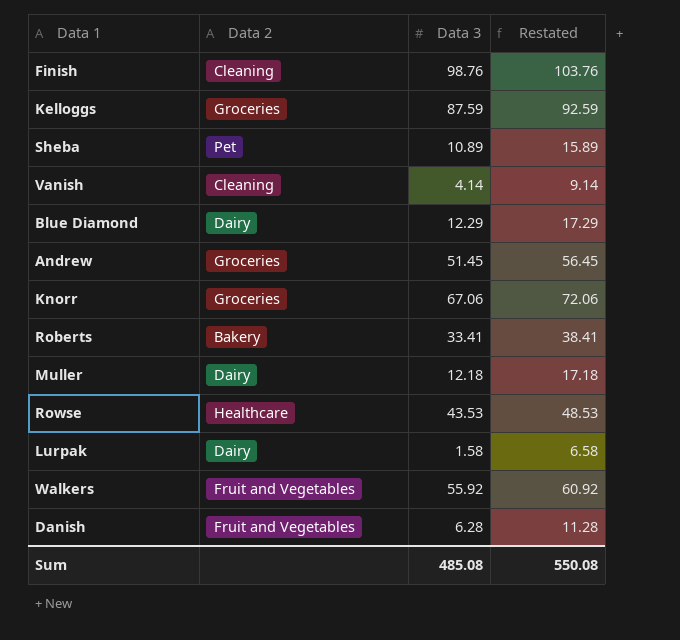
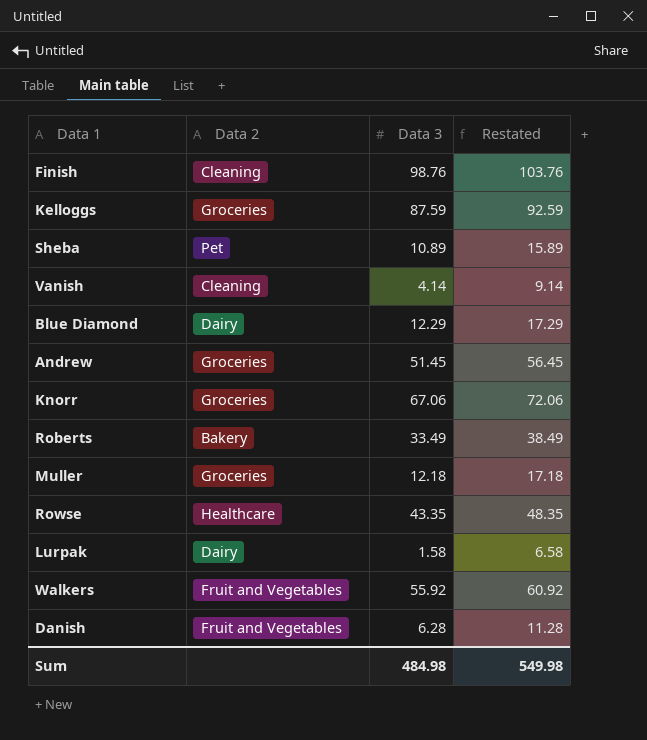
Roberts | Data 3: 33.41 -> 33.49
Roberts | Restated: 38.41 -> 38.49
Muller | Data 2: Dairy -> Groceries
Rowse | Data 3: 43.53 -> 43.35
Rowse | Restated: 48.53 -> 48.35
Sum | Data 3: 485.08 -> 484.98
Sum | Restated: 550.08 -> 549.98

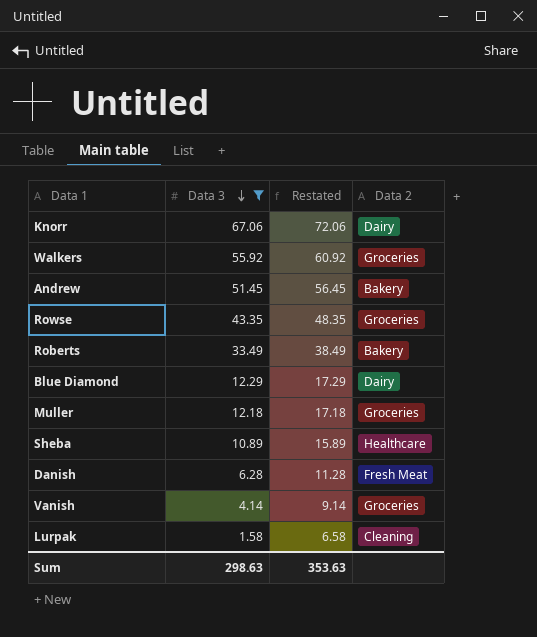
filter: none -> Data 3 <= 67.06
row order: none -> Data 3 descending
column Data 2 | position: 2 -> 4
Knorr | Data 2: Groceries -> Dairy
Walkers | Data 2: Fruit and Vegetables -> Groceries
Andrew | Data 2: Groceries -> Bakery
Rowse | Data 2: Healthcare -> Groceries
Sheba | Data 2: Pet -> Healthcare
Danish | Data 2: Fruit and Vegetables -> Fresh Meat
Vanish | Data 2: Cleaning -> Groceries
Lurpak | Data 2: Dairy -> Cleaning
Sum | Data 3: 484.98 -> 298.63
Sum | Restated: 549.98 -> 353.63

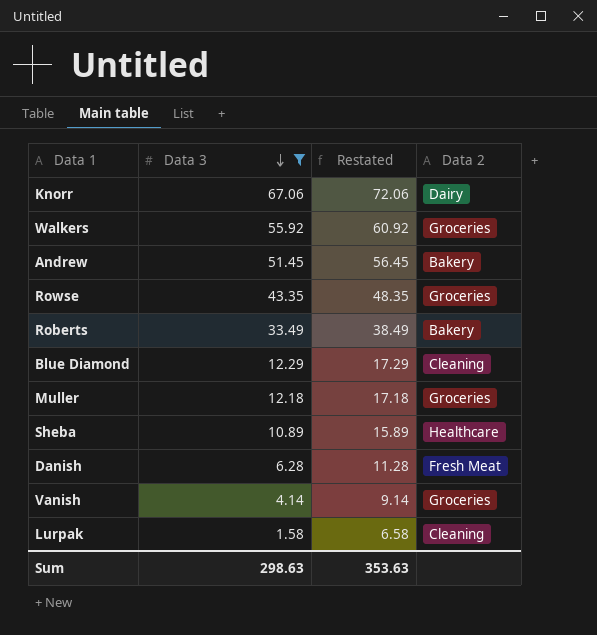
Blue Diamond | Data 2: Dairy -> Cleaning

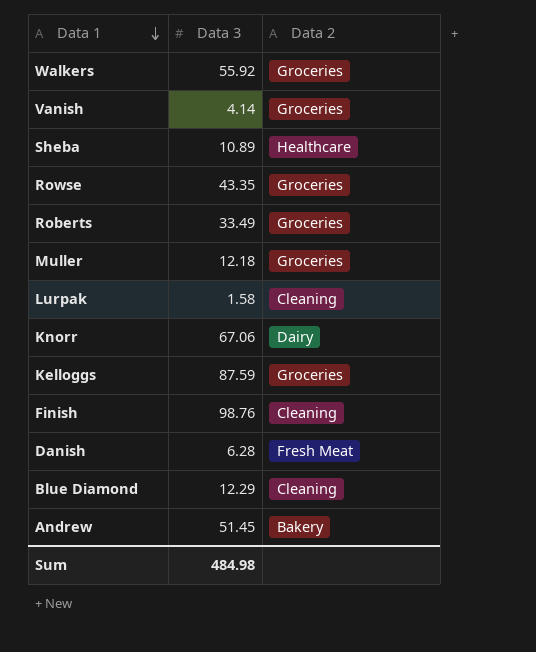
filter: Data 3 <= 67.06 -> none
row order: Data 3 descending -> Data 1 descending
column Restated | formula: [Data 3] + 5 -> none
Roberts | Data 2: Bakery -> Groceries
Sum | Data 3: 298.63 -> 484.98

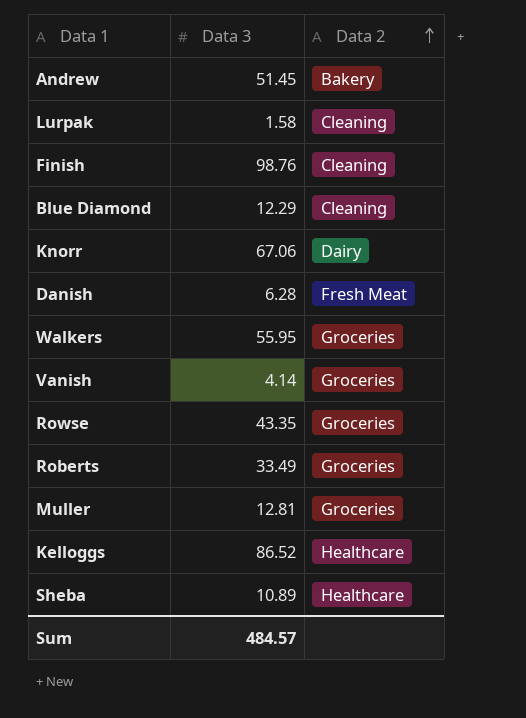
row order: Data 1 descending -> Data 2 ascending
Walkers | Data 3: 55.92 -> 55.95
Muller | Data 3: 12.18 -> 12.81
Kelloggs | Data 3: 87.59 -> 86.52
Kelloggs | Data 2: Groceries -> Healthcare
Sum | Data 3: 484.98 -> 484.57

